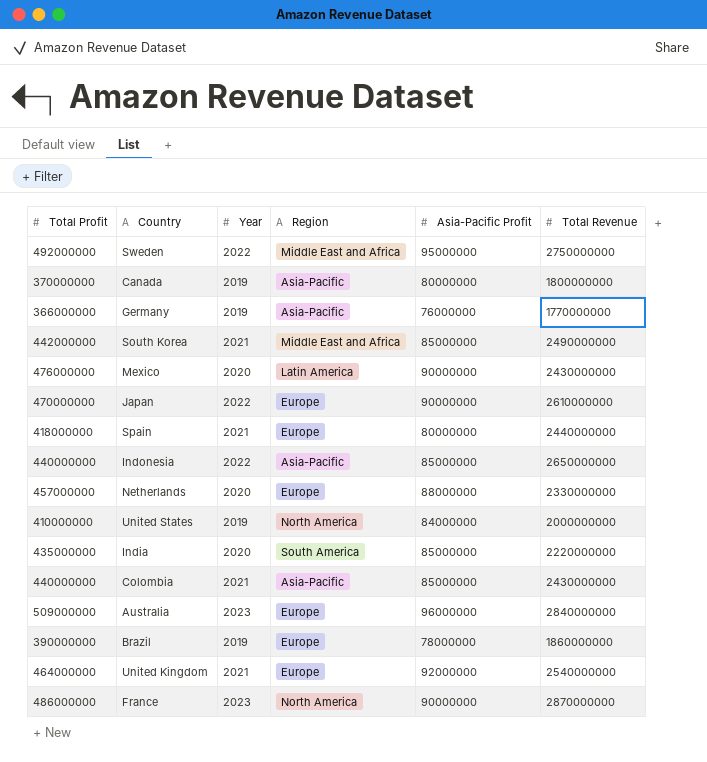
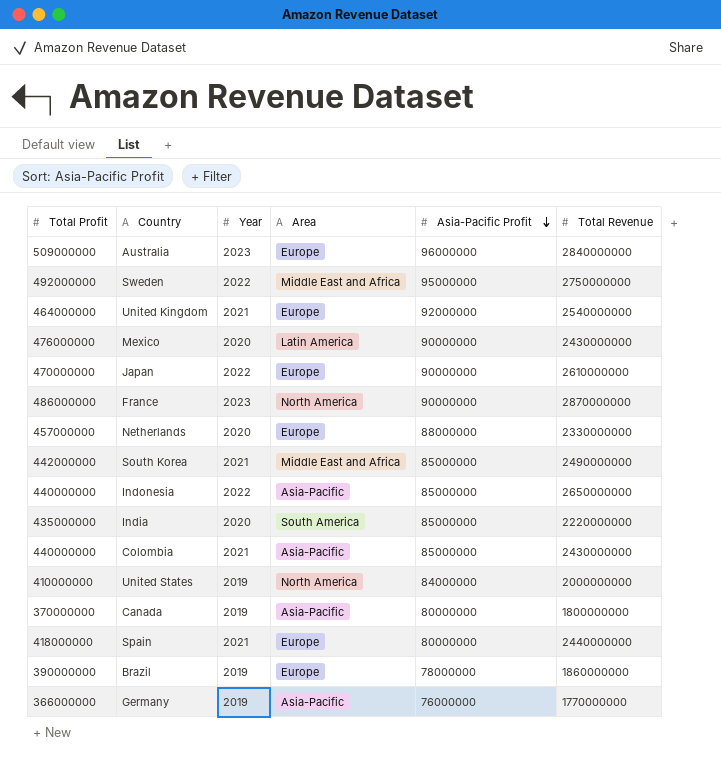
row order: none -> Asia-Pacific Profit descending
column name: Region -> Area

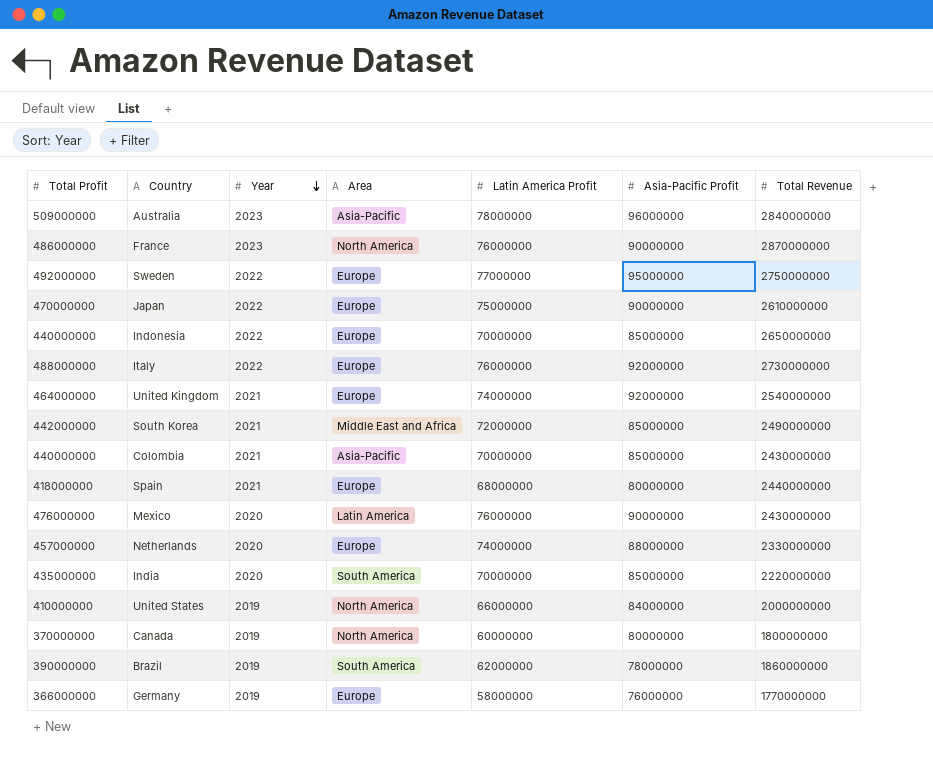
row order: Asia-Pacific Profit descending -> Year descending
column Latin America Profit | position: none -> 5
Australia | Area: Europe -> Asia-Pacific
Sweden | Area: Middle East and Africa -> Europe
Indonesia | Area: Asia-Pacific -> Europe
row Italy: none -> 488000000 | 2022 | Europe | 76000000 | 92000000 | 2730000000
Canada | Area: Asia-Pacific -> North America
Brazil | Area: Europe -> South America
Germany | Area: Asia-Pacific -> Europe

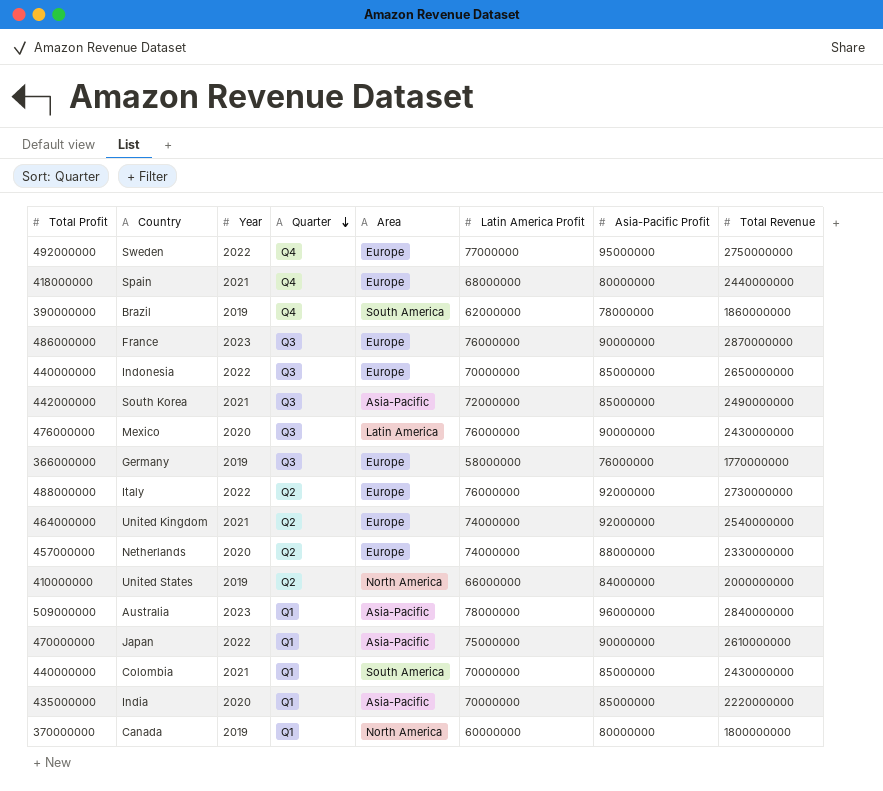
row order: Year descending -> Quarter descending
column Quarter | position: none -> 4
France | Area: North America -> Europe
South Korea | Area: Middle East and Africa -> Asia-Pacific
Japan | Area: Europe -> Asia-Pacific
Colombia | Area: Asia-Pacific -> South America
India | Area: South America -> Asia-Pacific

